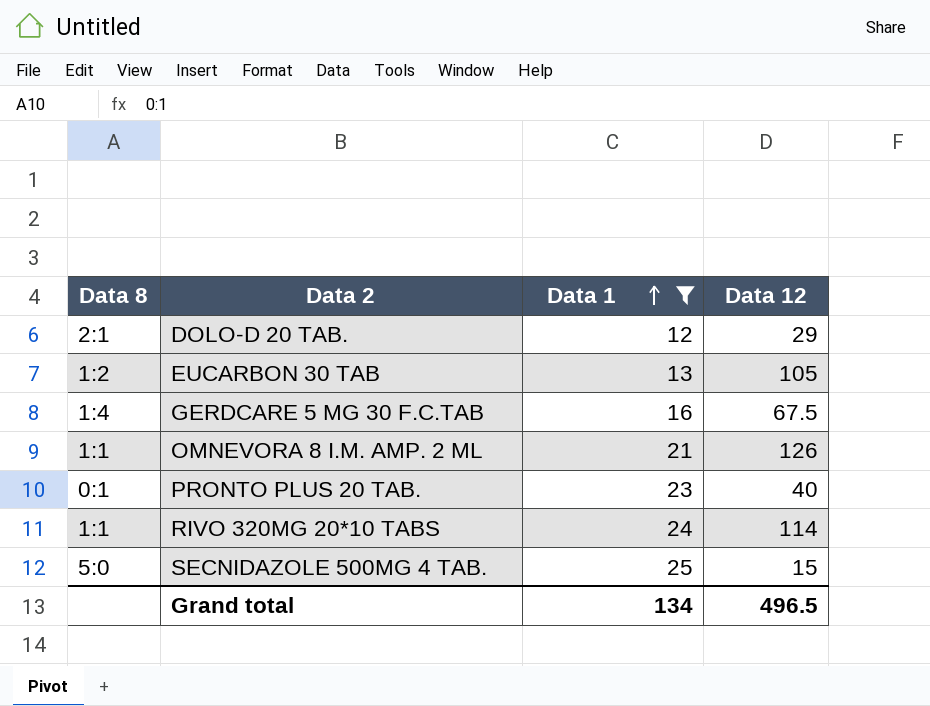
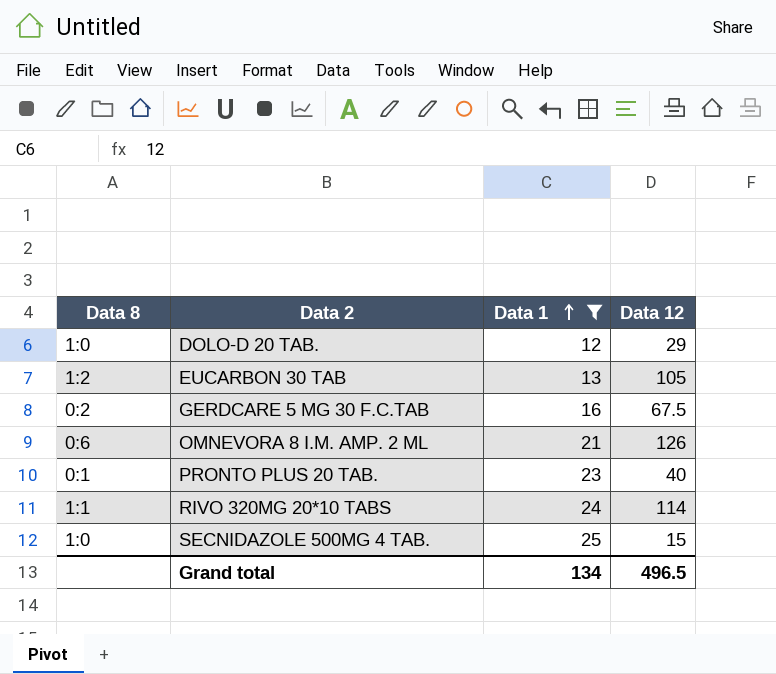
DOLO-D 20 TAB. | Data 8: 2:1 -> 1:0
GERDCARE 5 MG 30 F.C.TAB | Data 8: 1:4 -> 0:2
OMNEVORA 8 I.M. AMP. 2 ML | Data 8: 1:1 -> 0:6
SECNIDAZOLE 500MG 4 TAB. | Data 8: 5:0 -> 1:0

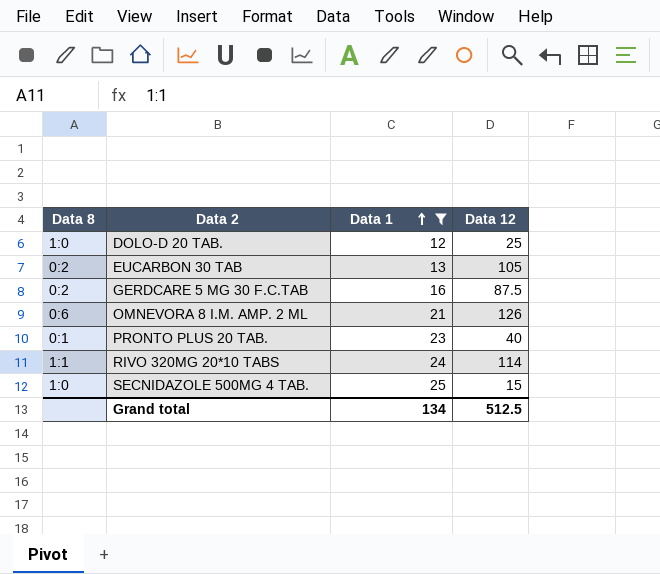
DOLO-D 20 TAB. | Data 12: 29 -> 25
EUCARBON 30 TAB | Data 8: 1:2 -> 0:2
GERDCARE 5 MG 30 F.C.TAB | Data 12: 67.5 -> 87.5
Grand total | Data 12: 496.5 -> 512.5

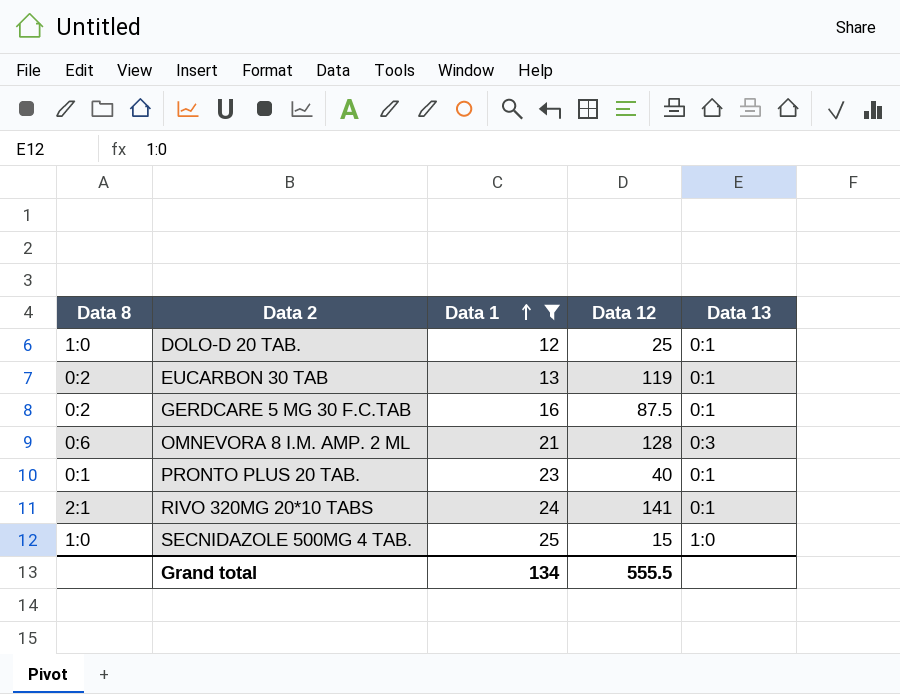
column Data 13 | position: none -> 5
EUCARBON 30 TAB | Data 12: 105 -> 119
OMNEVORA 8 I.M. AMP. 2 ML | Data 12: 126 -> 128
RIVO 320MG 20*10 TABS | Data 8: 1:1 -> 2:1
RIVO 320MG 20*10 TABS | Data 12: 114 -> 141
Grand total | Data 12: 512.5 -> 555.5

